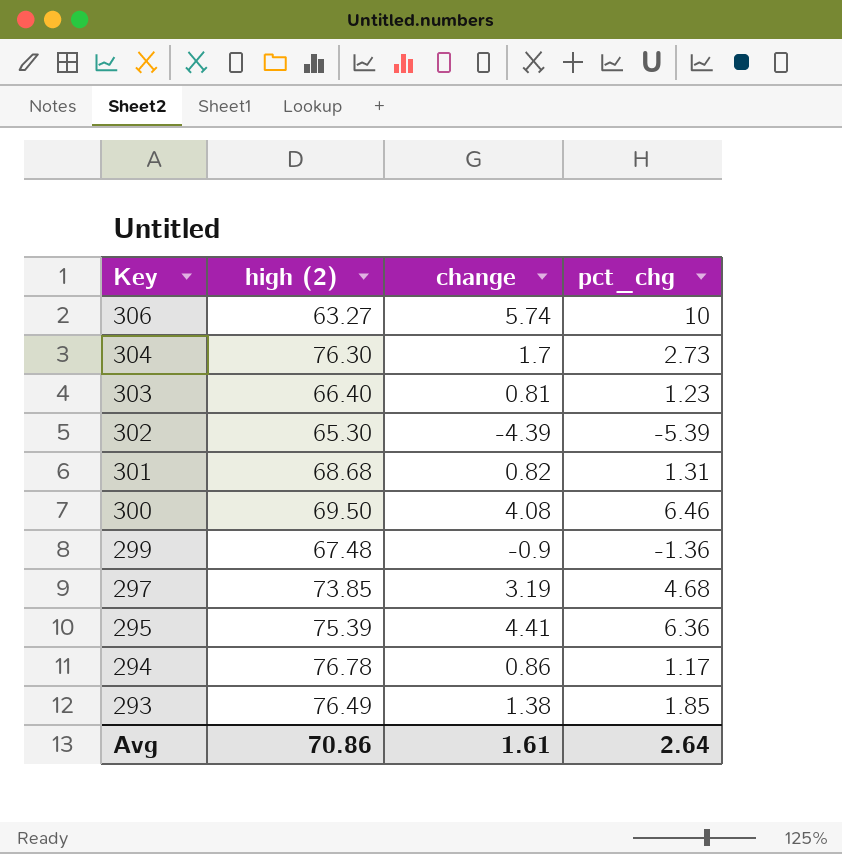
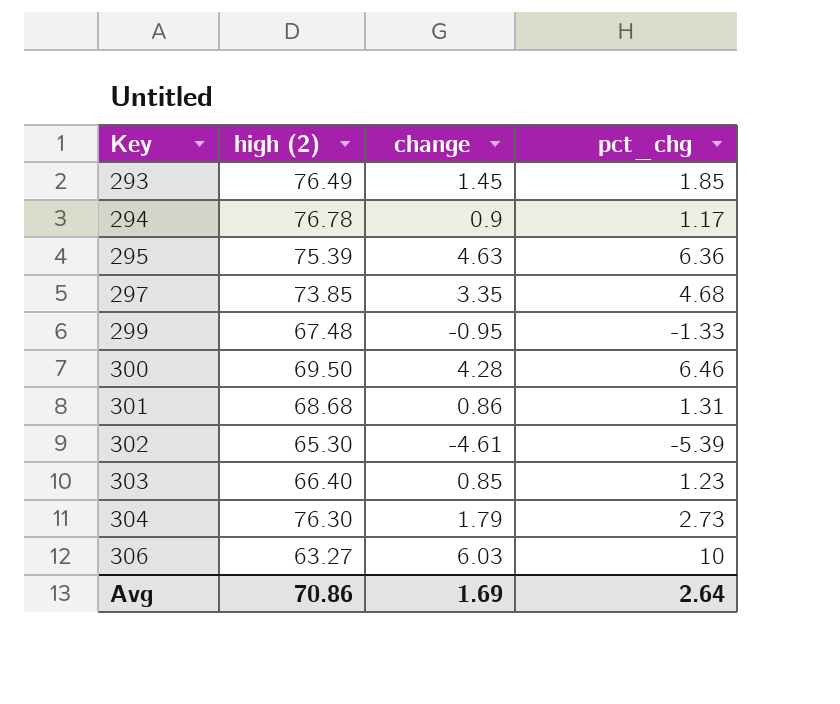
row order: Key descending -> Key ascending
293 | change: 1.38 -> 1.45
294 | change: 0.86 -> 0.9
295 | change: 4.41 -> 4.63
297 | change: 3.19 -> 3.35
299 | change: -0.9 -> -0.95
299 | pct_chg: -1.36 -> -1.33
300 | change: 4.08 -> 4.28
301 | change: 0.82 -> 0.86
302 | change: -4.39 -> -4.61
303 | change: 0.81 -> 0.85
304 | change: 1.7 -> 1.79
306 | change: 5.74 -> 6.03
Avg | change: 1.61 -> 1.69

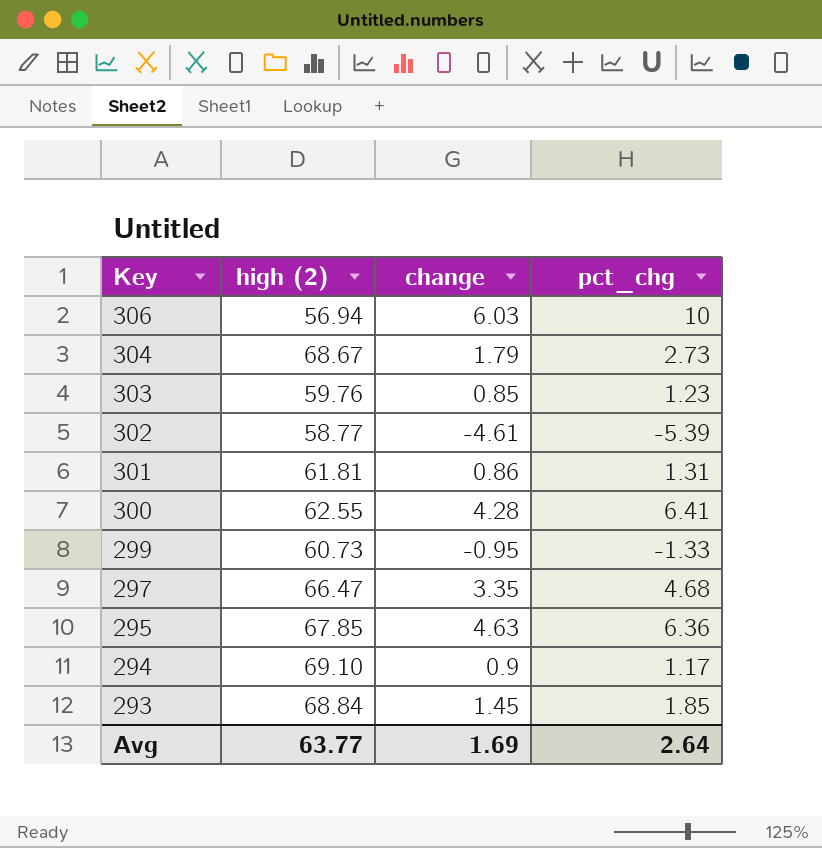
row order: Key ascending -> Key descending
306 | high (2): 63.27 -> 56.94
304 | high (2): 76.30 -> 68.67
303 | high (2): 66.40 -> 59.76
302 | high (2): 65.30 -> 58.77
301 | high (2): 68.68 -> 61.81
300 | high (2): 69.50 -> 62.55
300 | pct_chg: 6.46 -> 6.41
299 | high (2): 67.48 -> 60.73
297 | high (2): 73.85 -> 66.47
295 | high (2): 75.39 -> 67.85
294 | high (2): 76.78 -> 69.10
293 | high (2): 76.49 -> 68.84
Avg | high (2): 70.86 -> 63.77

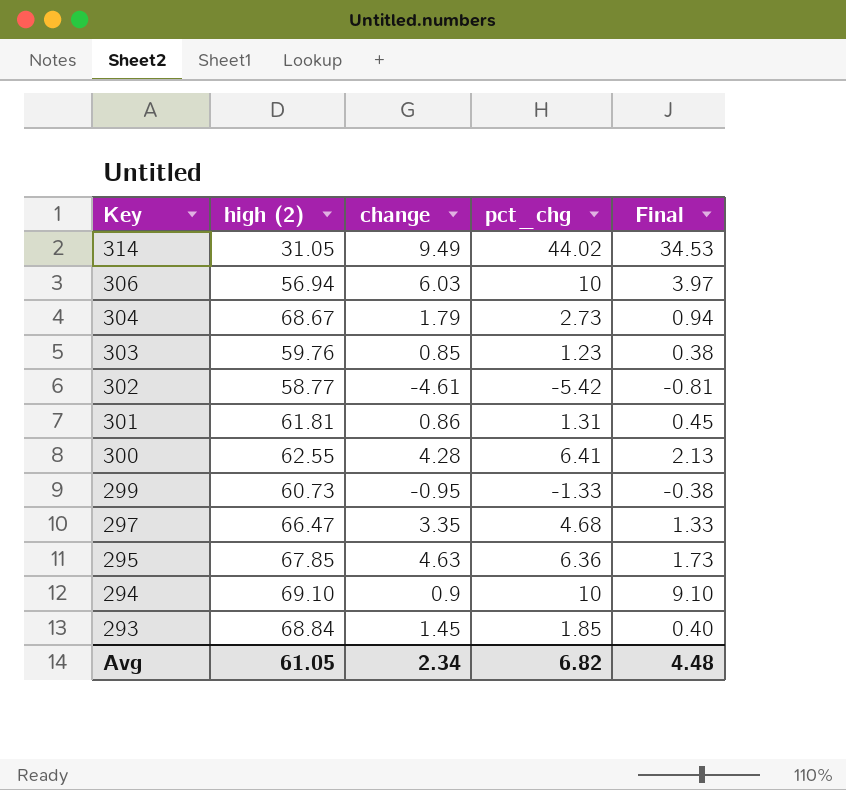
column Final | formula: none -> [pct_chg] - [change]
row 314: none -> 31.05 | 9.49 | 44.02 | 34.53
302 | pct_chg: -5.39 -> -5.42
294 | pct_chg: 1.17 -> 10
Avg | high (2): 63.77 -> 61.05
Avg | change: 1.69 -> 2.34
Avg | pct_chg: 2.64 -> 6.82

